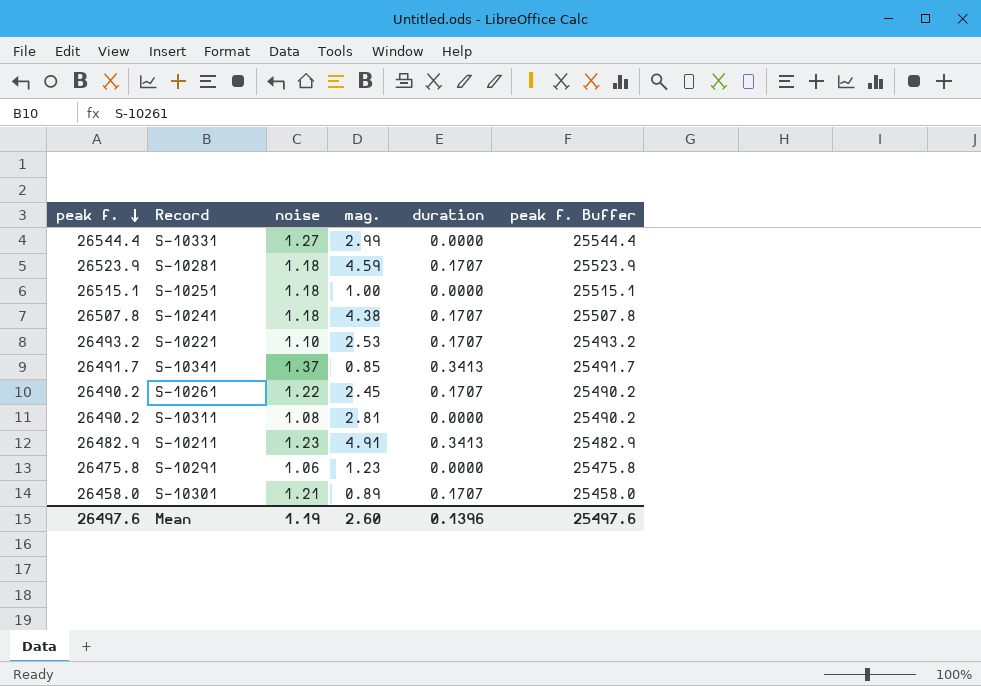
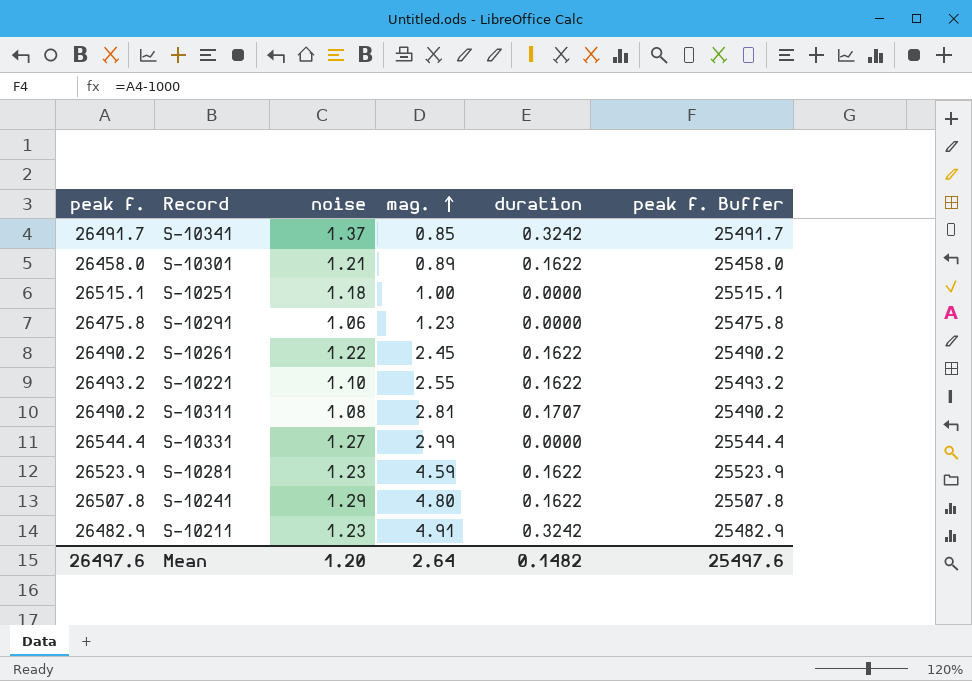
row order: peak f. descending -> mag. ascending
S-10341 | duration: 0.3413 -> 0.3242
S-10301 | duration: 0.1707 -> 0.1622
S-10261 | duration: 0.1707 -> 0.1622
S-10221 | mag.: 2.53 -> 2.55
S-10221 | duration: 0.1707 -> 0.1622
S-10311 | duration: 0.0000 -> 0.1707
S-10281 | noise: 1.18 -> 1.23
S-10281 | duration: 0.1707 -> 0.1622
S-10241 | noise: 1.18 -> 1.29
S-10241 | mag.: 4.38 -> 4.80
S-10241 | duration: 0.1707 -> 0.1622
S-10211 | duration: 0.3413 -> 0.3242
Mean | noise: 1.19 -> 1.20
Mean | mag.: 2.60 -> 2.64
Mean | duration: 0.1396 -> 0.1482

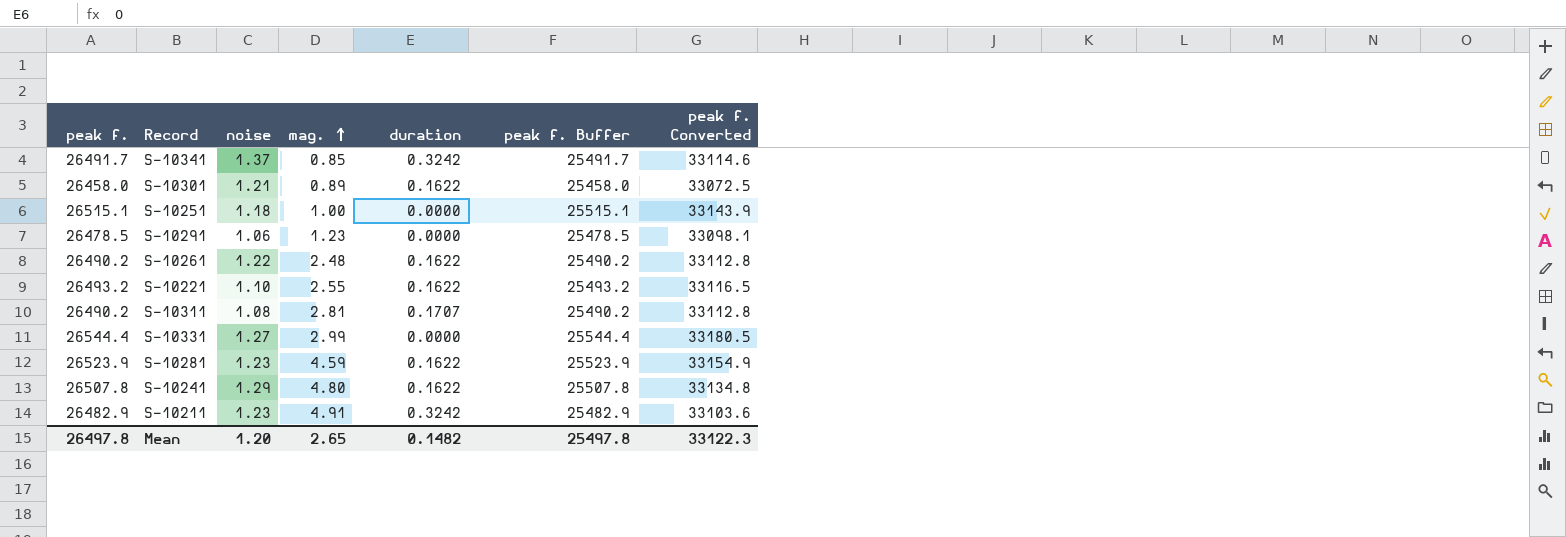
column peak f. Converted | formula: none -> [peak f.] * 1.25
S-10291 | peak f.: 26475.8 -> 26478.5
S-10291 | peak f. Buffer: 25475.8 -> 25478.5
S-10261 | mag.: 2.45 -> 2.48
Mean | peak f.: 26497.6 -> 26497.8
Mean | mag.: 2.64 -> 2.65
Mean | peak f. Buffer: 25497.6 -> 25497.8

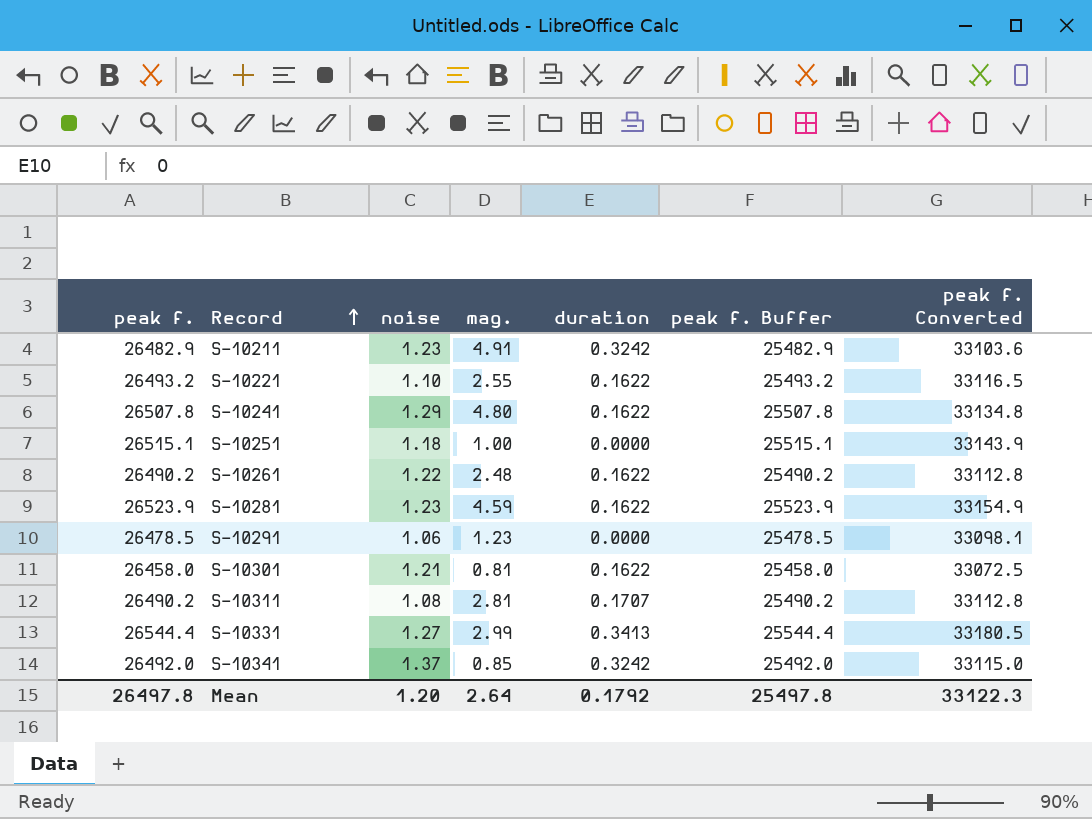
row order: mag. ascending -> Record ascending
S-10301 | mag.: 0.89 -> 0.81
S-10331 | duration: 0.0000 -> 0.3413
S-10341 | peak f.: 26491.7 -> 26492.0
S-10341 | peak f. Buffer: 25491.7 -> 25492.0
S-10341 | peak f. Converted: 33114.6 -> 33115.0
Mean | mag.: 2.65 -> 2.64
Mean | duration: 0.1482 -> 0.1792

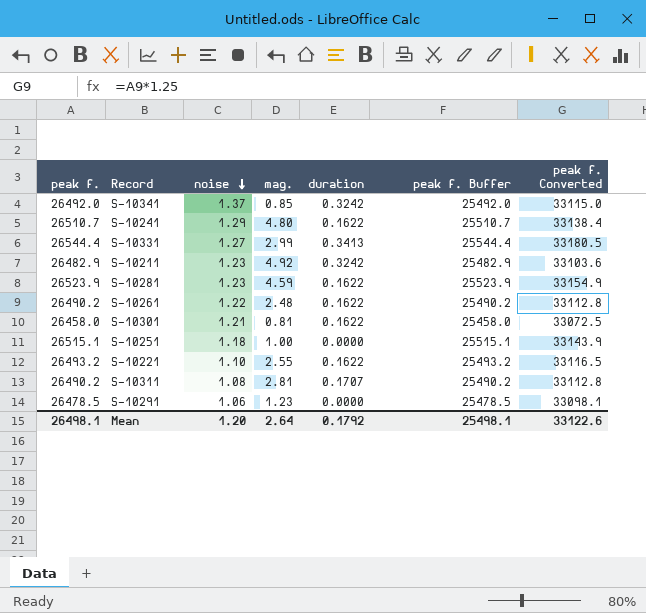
row order: Record ascending -> noise descending
S-10241 | peak f.: 26507.8 -> 26510.7
S-10241 | peak f. Buffer: 25507.8 -> 25510.7
S-10241 | peak f. Converted: 33134.8 -> 33138.4
S-10211 | mag.: 4.91 -> 4.92
Mean | peak f.: 26497.8 -> 26498.1
Mean | peak f. Buffer: 25497.8 -> 25498.1
Mean | peak f. Converted: 33122.3 -> 33122.6

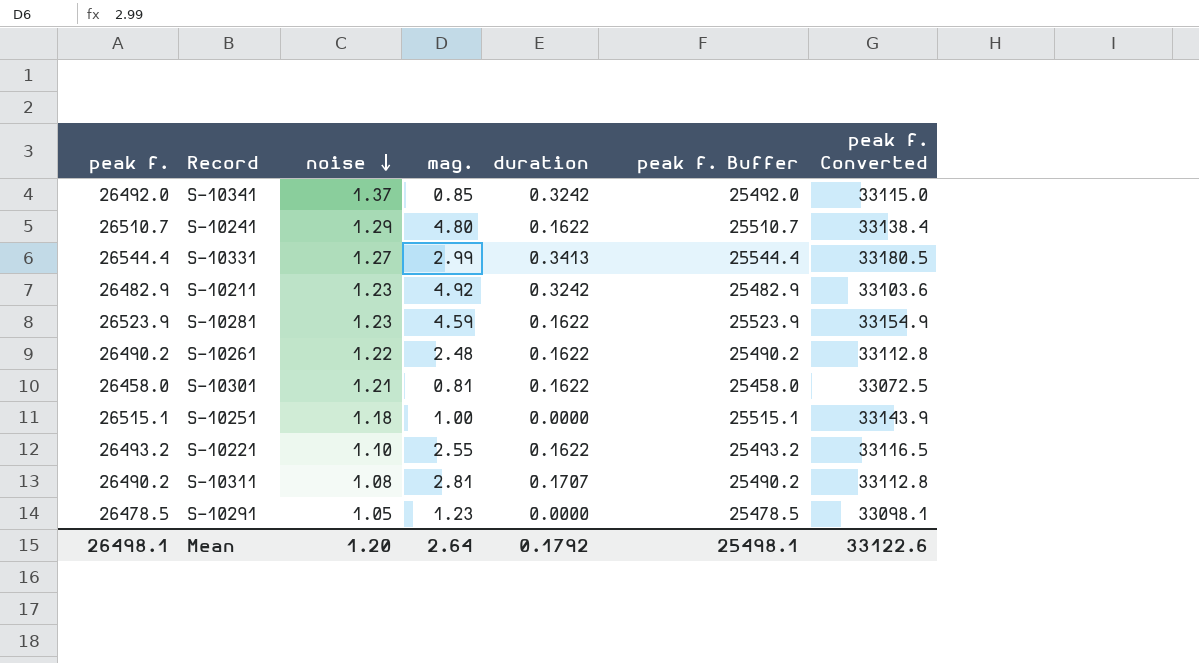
S-10291 | noise: 1.06 -> 1.05

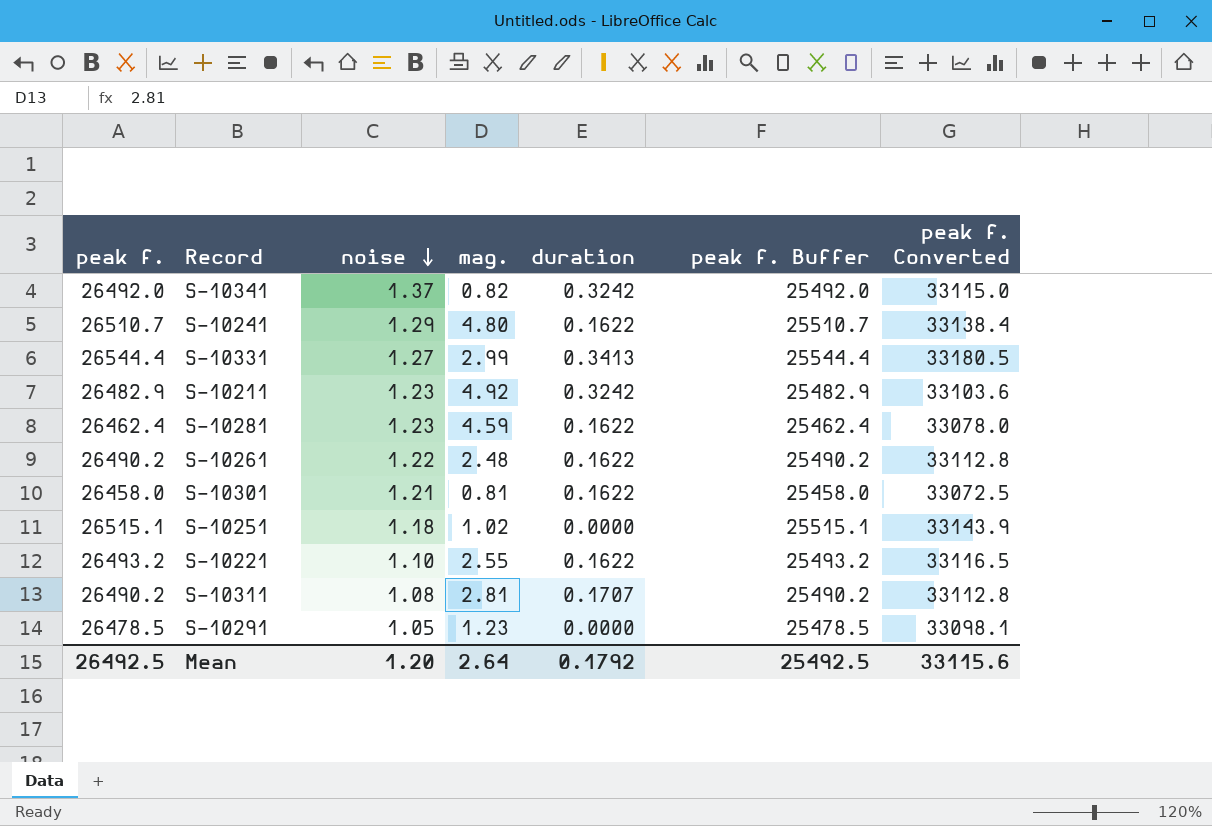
S-10341 | mag.: 0.85 -> 0.82
S-10281 | peak f.: 26523.9 -> 26462.4
S-10281 | peak f. Buffer: 25523.9 -> 25462.4
S-10281 | peak f. Converted: 33154.9 -> 33078.0
S-10251 | mag.: 1.00 -> 1.02
Mean | peak f.: 26498.1 -> 26492.5
Mean | peak f. Buffer: 25498.1 -> 25492.5
Mean | peak f. Converted: 33122.6 -> 33115.6

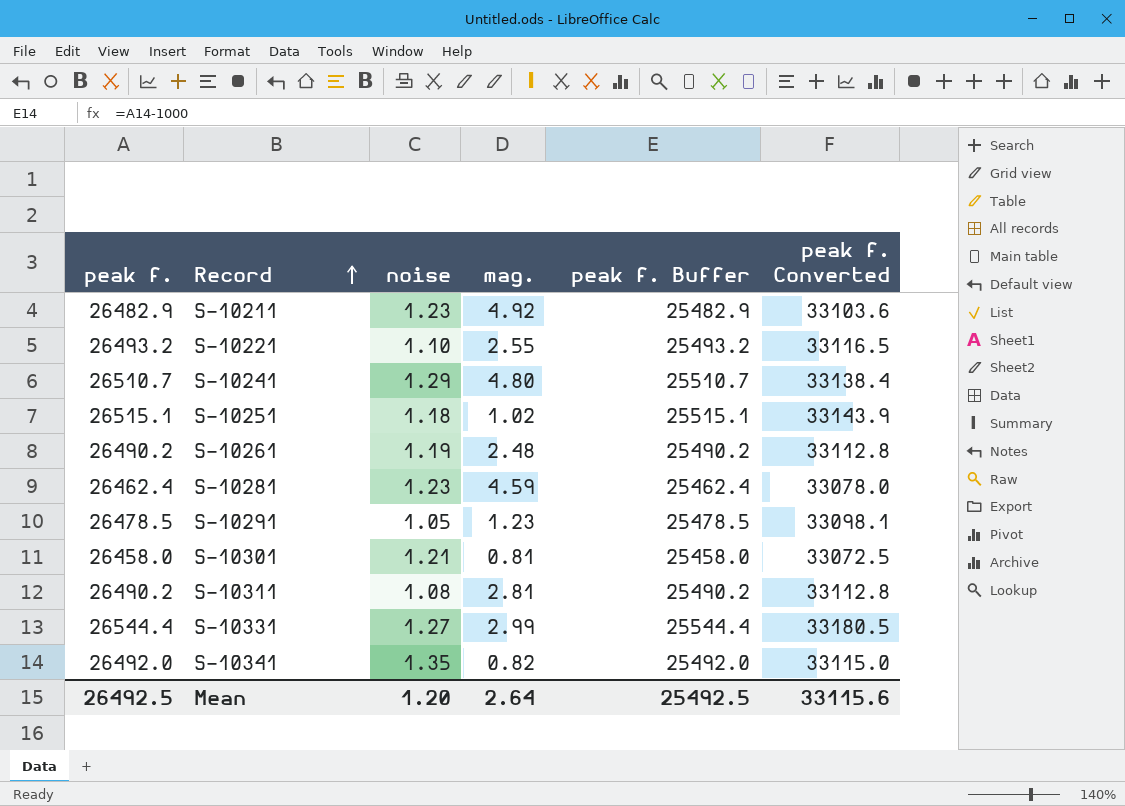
row order: noise descending -> Record ascending
column duration | position: 5 -> none
S-10261 | noise: 1.22 -> 1.19
S-10341 | noise: 1.37 -> 1.35

